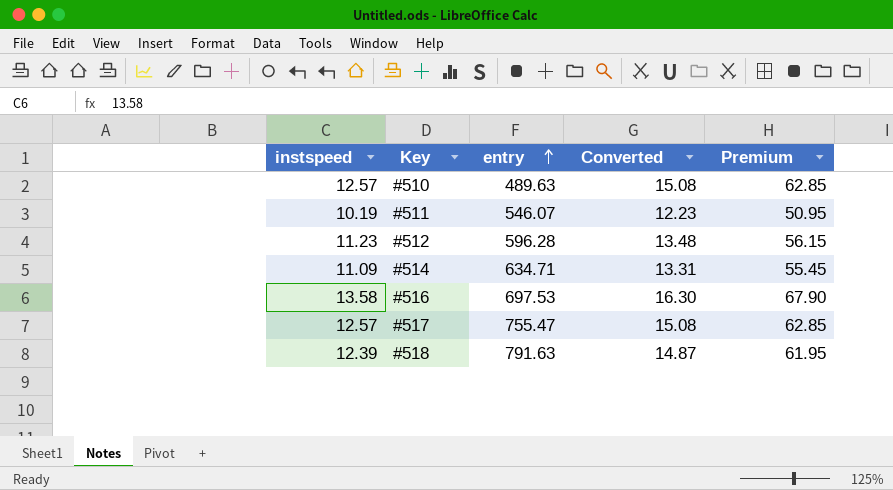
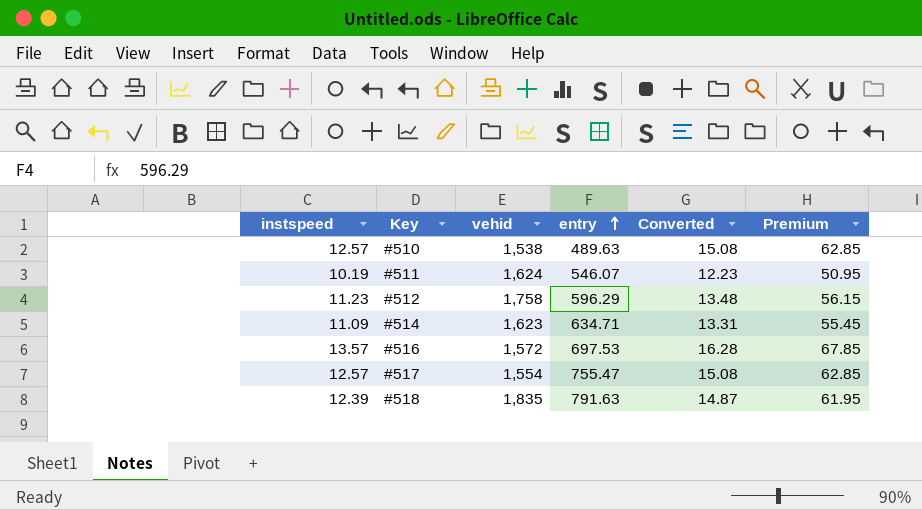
column vehid | position: none -> 3
#512 | entry: 596.28 -> 596.29
#516 | instspeed: 13.58 -> 13.57
#516 | Converted: 16.30 -> 16.28
#516 | Premium: 67.90 -> 67.85

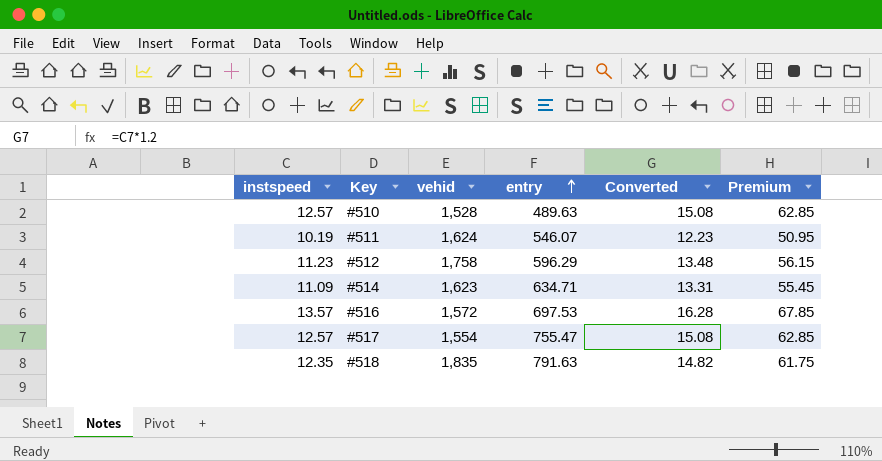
#510 | vehid: 1,538 -> 1,528
#518 | instspeed: 12.39 -> 12.35
#518 | Converted: 14.87 -> 14.82
#518 | Premium: 61.95 -> 61.75

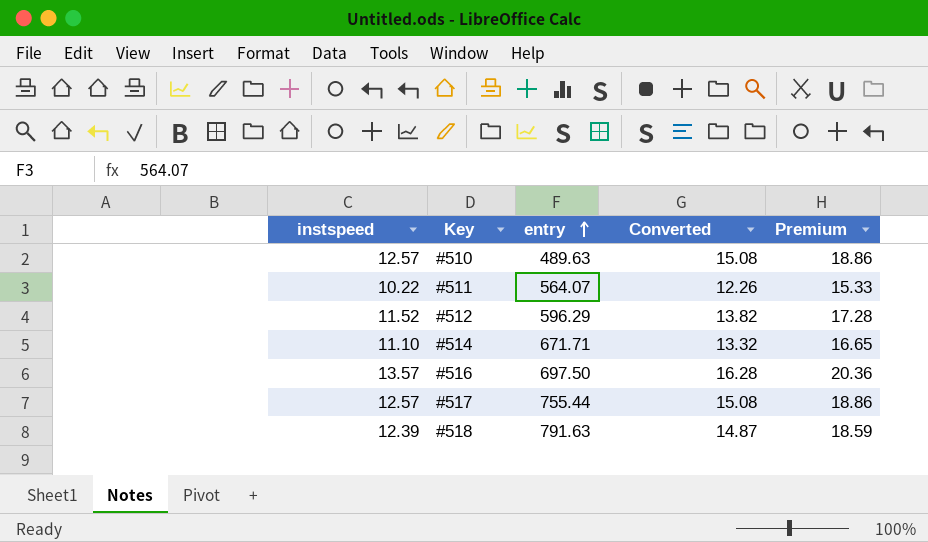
column vehid | position: 3 -> none
column Premium | formula: [instspeed] * 5 -> [instspeed] * 1.5
#511 | instspeed: 10.19 -> 10.22
#511 | entry: 546.07 -> 564.07
#511 | Converted: 12.23 -> 12.26
#512 | instspeed: 11.23 -> 11.52
#512 | Converted: 13.48 -> 13.82
#514 | instspeed: 11.09 -> 11.10
#514 | entry: 634.71 -> 671.71
#514 | Converted: 13.31 -> 13.32
#516 | entry: 697.53 -> 697.50
#517 | entry: 755.47 -> 755.44
#518 | instspeed: 12.35 -> 12.39
#518 | Converted: 14.82 -> 14.87

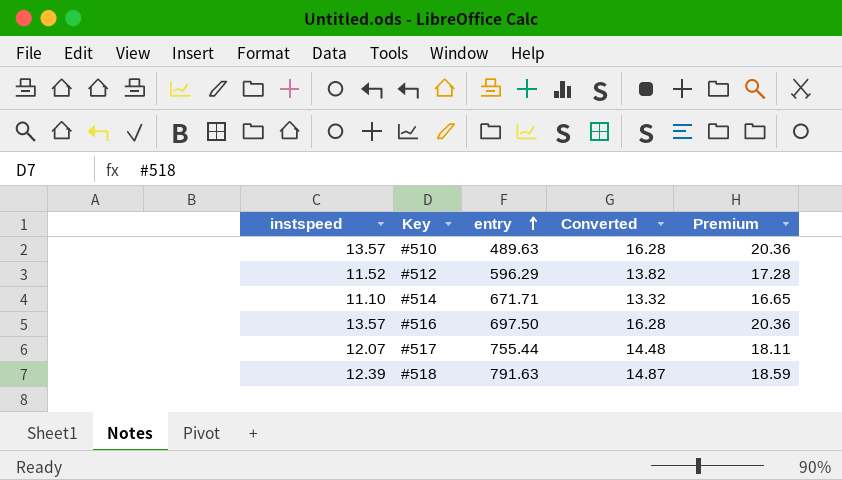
row #511: 10.22 | 564.07 | 12.26 | 15.33 -> none
#510 | instspeed: 12.57 -> 13.57
#510 | Converted: 15.08 -> 16.28
#510 | Premium: 18.86 -> 20.36
#517 | instspeed: 12.57 -> 12.07
#517 | Converted: 15.08 -> 14.48
#517 | Premium: 18.86 -> 18.11

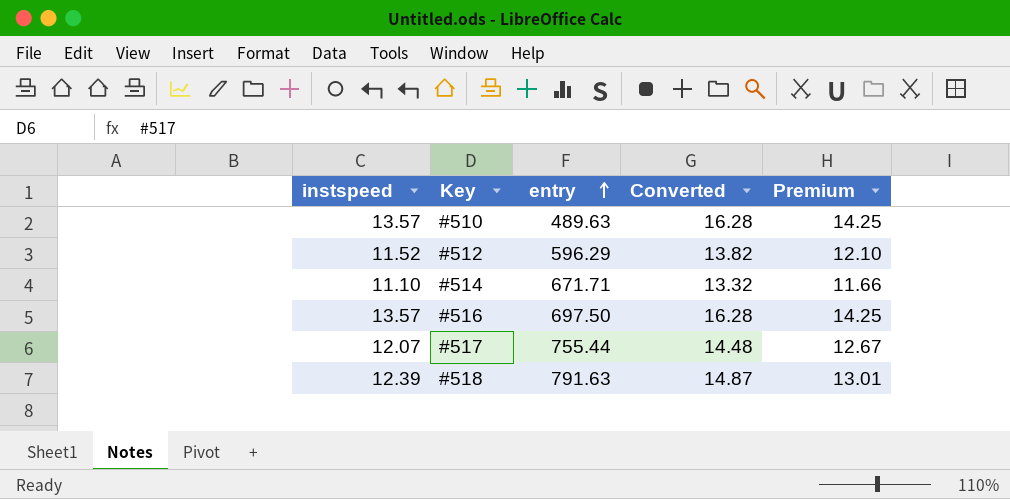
column Premium | formula: [instspeed] * 1.5 -> [instspeed] * 1.05

